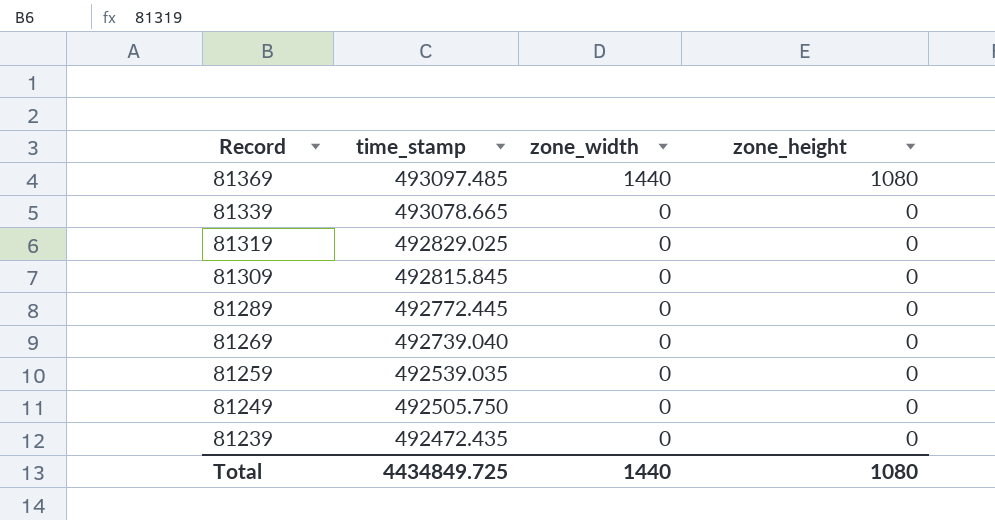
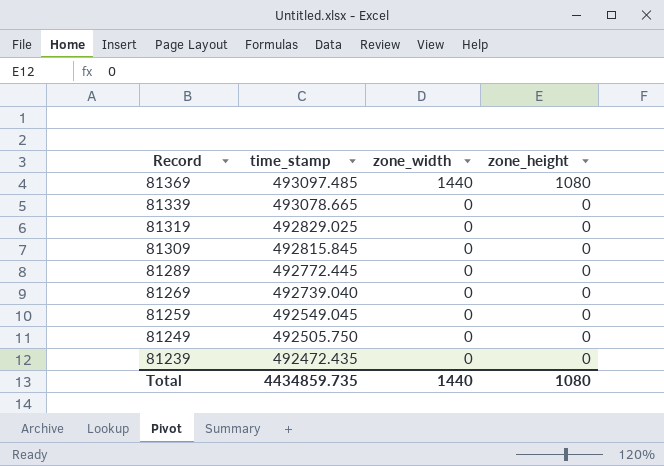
81259 | time_stamp: 492539.035 -> 492549.045
Total | time_stamp: 4434849.725 -> 4434859.735

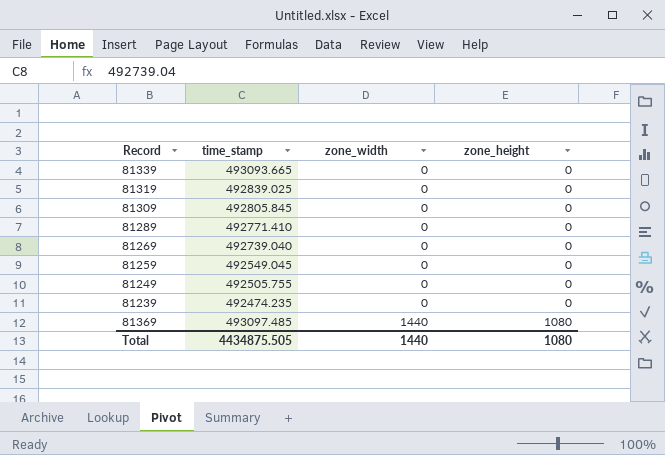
row order: Record descending -> zone_width ascending
81339 | time_stamp: 493078.665 -> 493093.665
81319 | time_stamp: 492829.025 -> 492839.025
81309 | time_stamp: 492815.845 -> 492805.845
81289 | time_stamp: 492772.445 -> 492771.410
81249 | time_stamp: 492505.750 -> 492505.755
81239 | time_stamp: 492472.435 -> 492474.235
Total | time_stamp: 4434859.735 -> 4434875.505

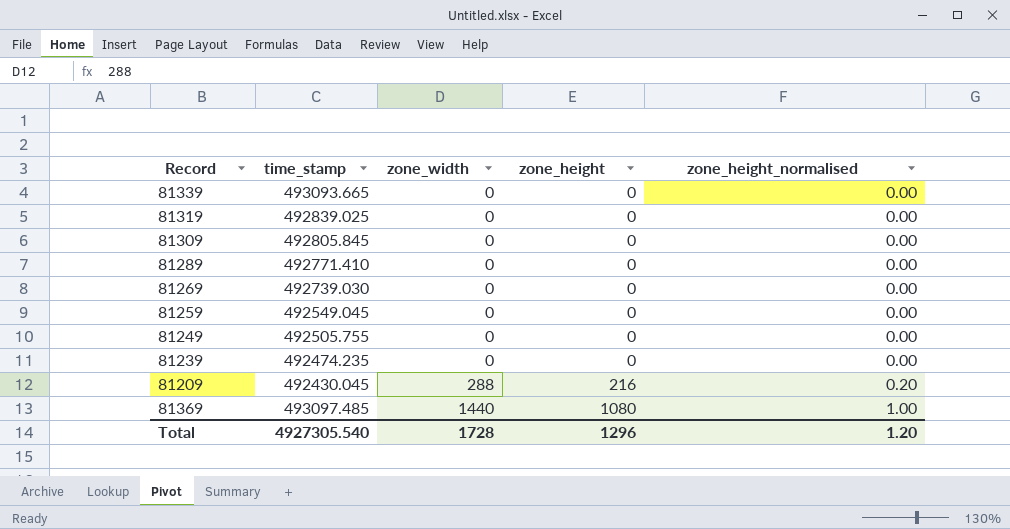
column zone_height_normalised | position: none -> 5
81269 | time_stamp: 492739.040 -> 492739.030
row 81209: none -> 492430.045 | 288 | 216 | 0.20
Total | time_stamp: 4434875.505 -> 4927305.540
Total | zone_width: 1440 -> 1728
Total | zone_height: 1080 -> 1296

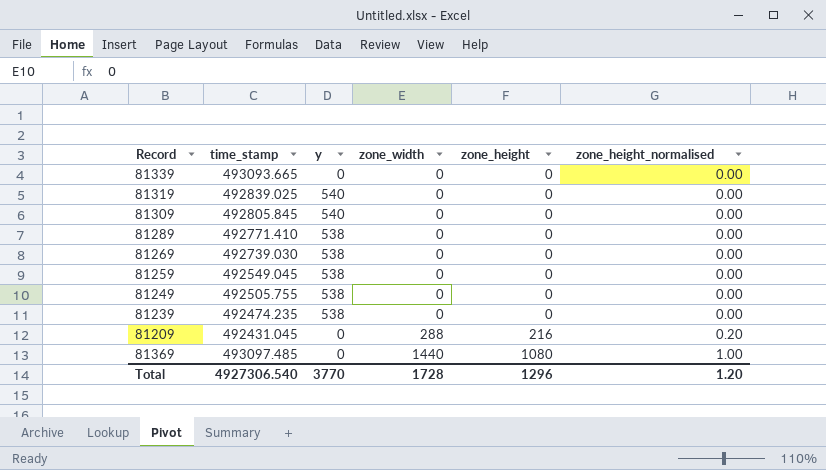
column y | position: none -> 3
81209 | time_stamp: 492430.045 -> 492431.045
Total | time_stamp: 4927305.540 -> 4927306.540

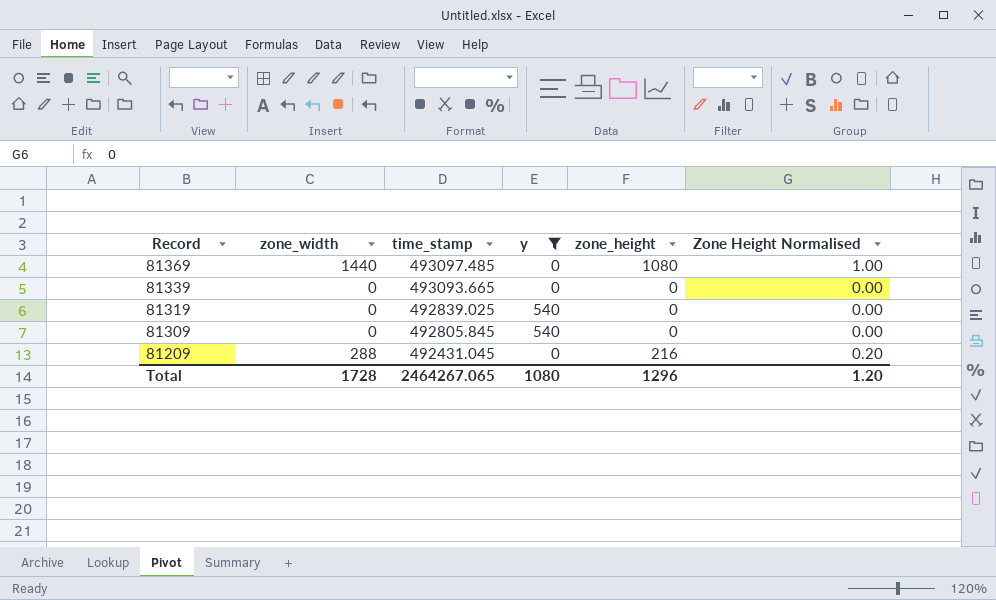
filter: none -> y != 538
row order: zone_width ascending -> Record descending
column zone_width | position: 4 -> 2
column name: zone_height_normalised -> Zone Height Normalised
Total | time_stamp: 4927306.540 -> 2464267.065
Total | y: 3770 -> 1080

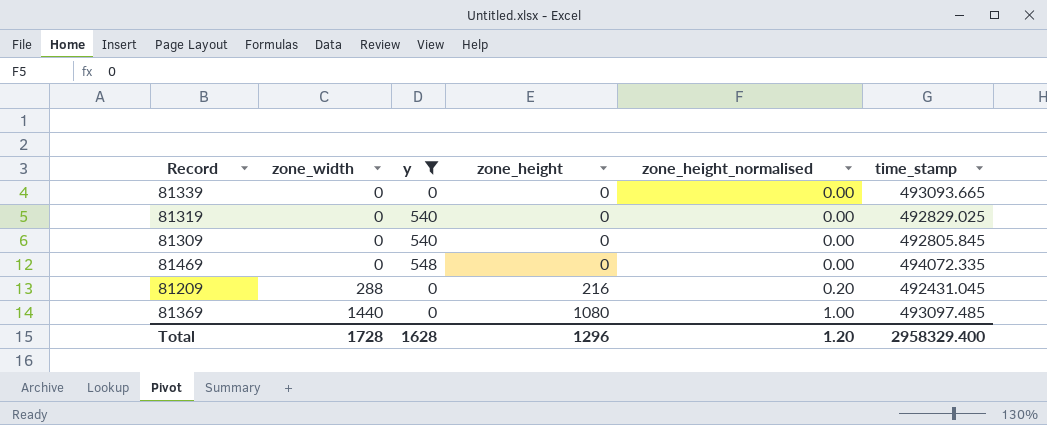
row order: Record descending -> zone_width ascending
column name: Zone Height Normalised -> zone_height_normalised
column time_stamp | position: 3 -> 6
81319 | time_stamp: 492839.025 -> 492829.025
row 81469: none -> 0 | 548 | 0 | 0.00 | 494072.335
Total | y: 1080 -> 1628
Total | time_stamp: 2464267.065 -> 2958329.400

